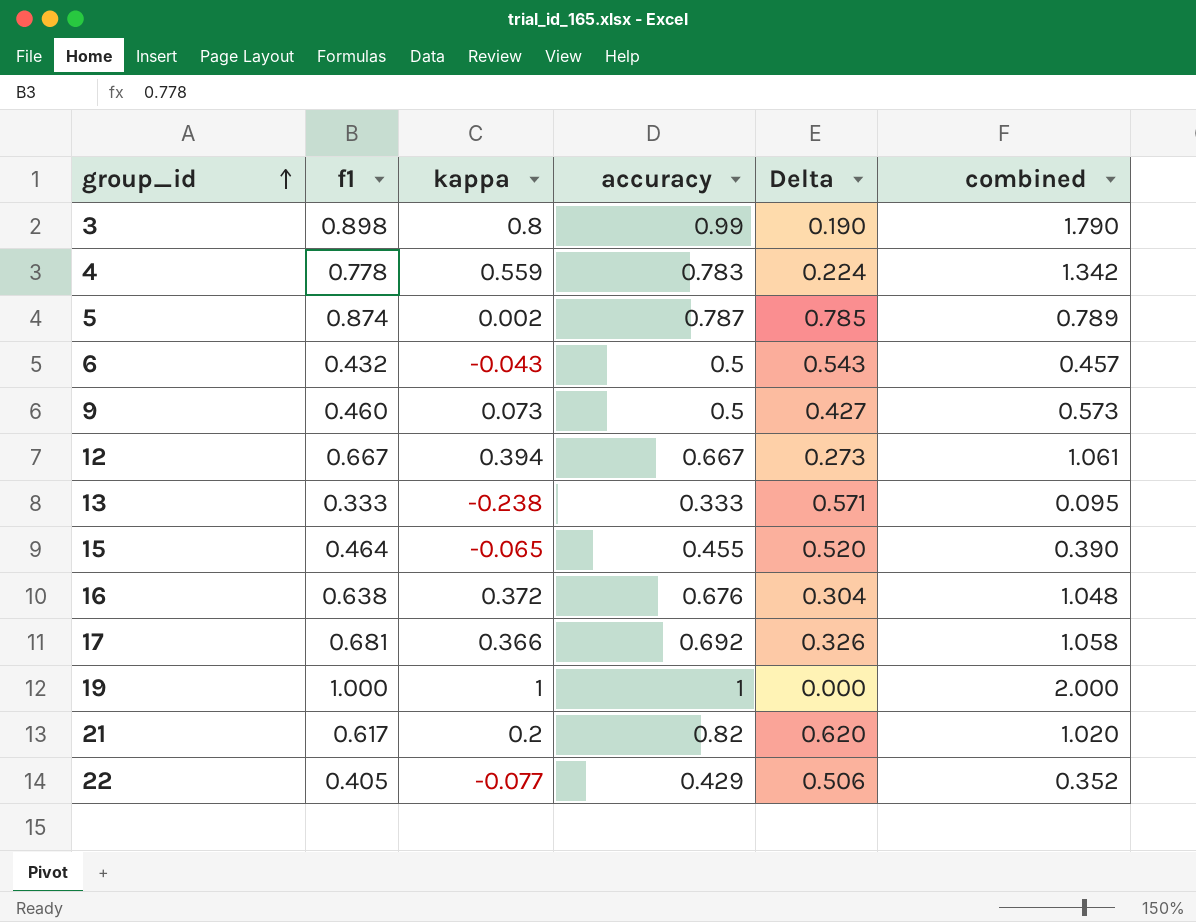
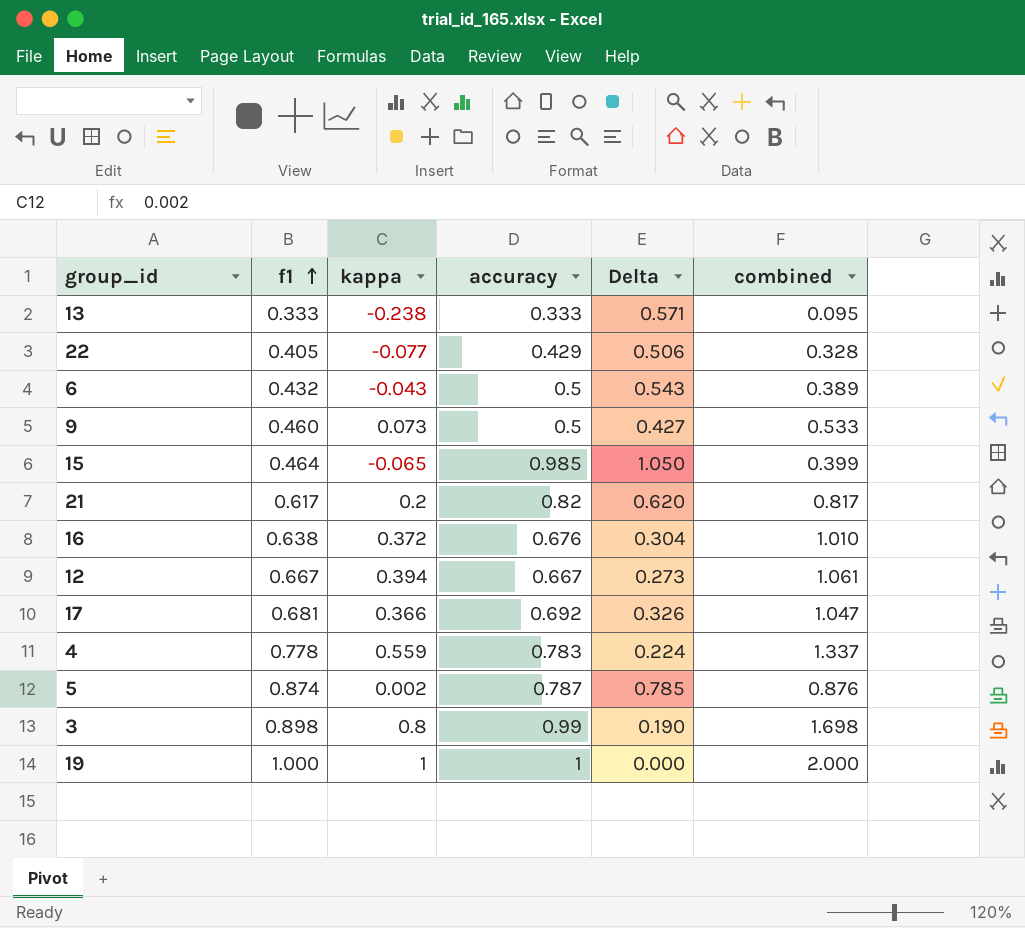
row order: group_id ascending -> f1 ascending
column combined | formula: [kappa] + [accuracy] -> [f1] + [kappa]
15 | accuracy: 0.455 -> 0.985
15 | Delta: 0.520 -> 1.050

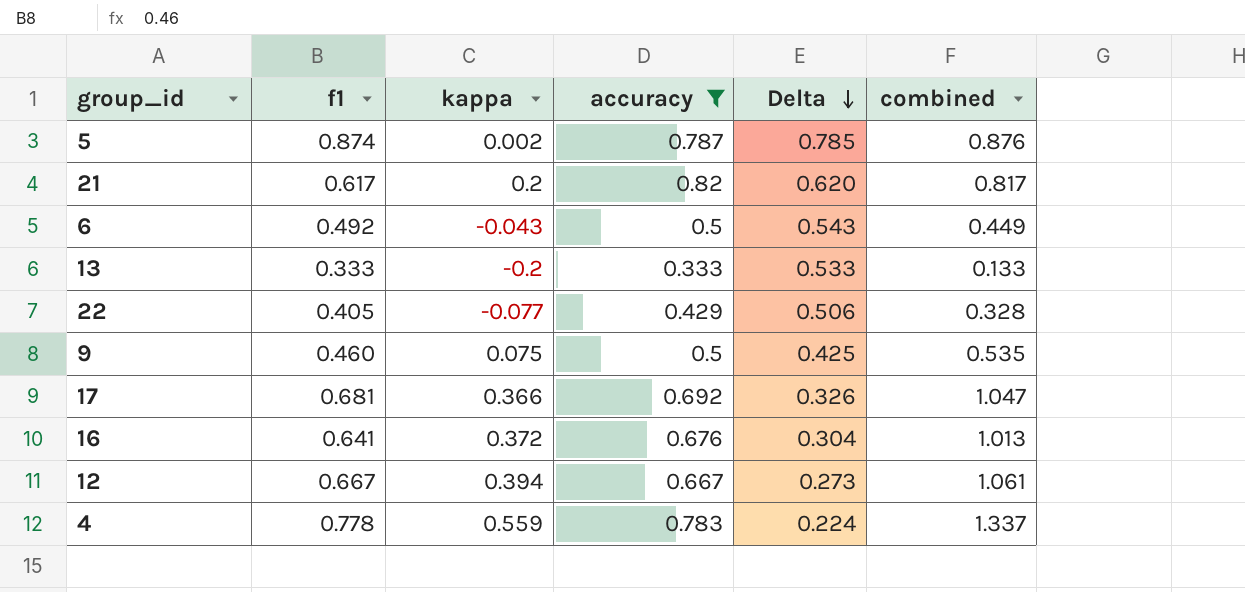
filter: none -> accuracy <= 0.82
row order: f1 ascending -> Delta descending
6 | f1: 0.432 -> 0.492
6 | combined: 0.389 -> 0.449
13 | kappa: -0.238 -> -0.2
13 | Delta: 0.571 -> 0.533
13 | combined: 0.095 -> 0.133
9 | kappa: 0.073 -> 0.075
9 | Delta: 0.427 -> 0.425
9 | combined: 0.533 -> 0.535
16 | f1: 0.638 -> 0.641
16 | combined: 1.010 -> 1.013

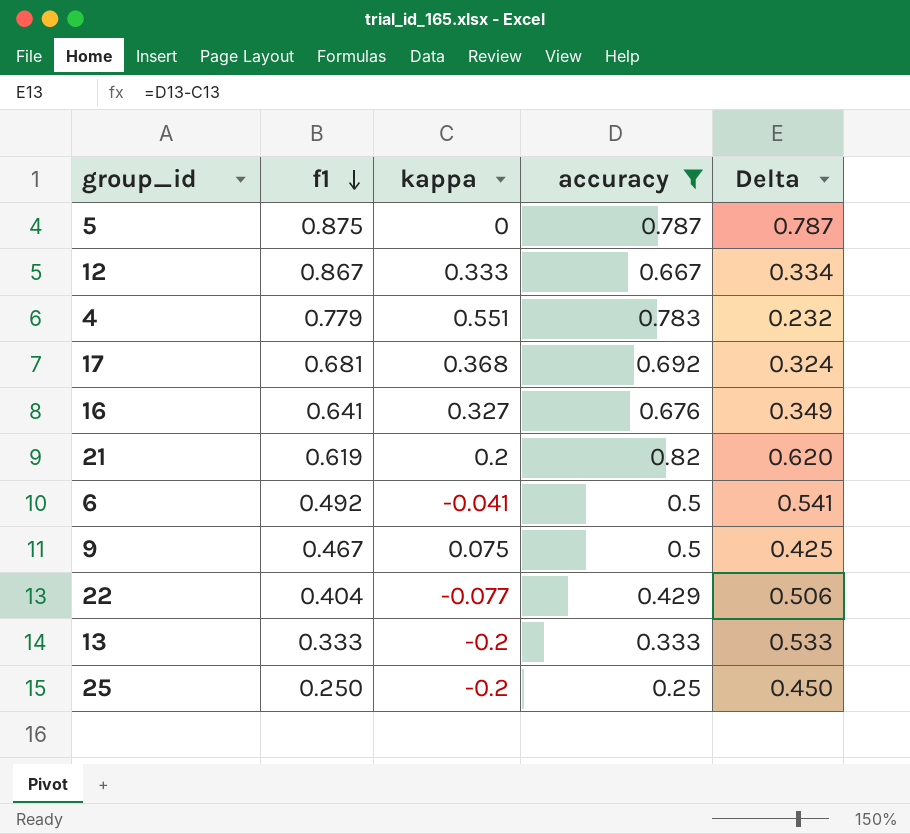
row order: Delta descending -> f1 descending
column combined | formula: [f1] + [kappa] -> none
5 | f1: 0.874 -> 0.875
5 | kappa: 0.002 -> 0
5 | Delta: 0.785 -> 0.787
12 | f1: 0.667 -> 0.867
12 | kappa: 0.394 -> 0.333
12 | Delta: 0.273 -> 0.334
4 | f1: 0.778 -> 0.779
4 | kappa: 0.559 -> 0.551
4 | Delta: 0.224 -> 0.232
17 | kappa: 0.366 -> 0.368
17 | Delta: 0.326 -> 0.324
16 | kappa: 0.372 -> 0.327
16 | Delta: 0.304 -> 0.349
21 | f1: 0.617 -> 0.619
6 | kappa: -0.043 -> -0.041
6 | Delta: 0.543 -> 0.541
9 | f1: 0.460 -> 0.467
22 | f1: 0.405 -> 0.404
row 25: none -> 0.250 | -0.2 | 0.25 | 0.450

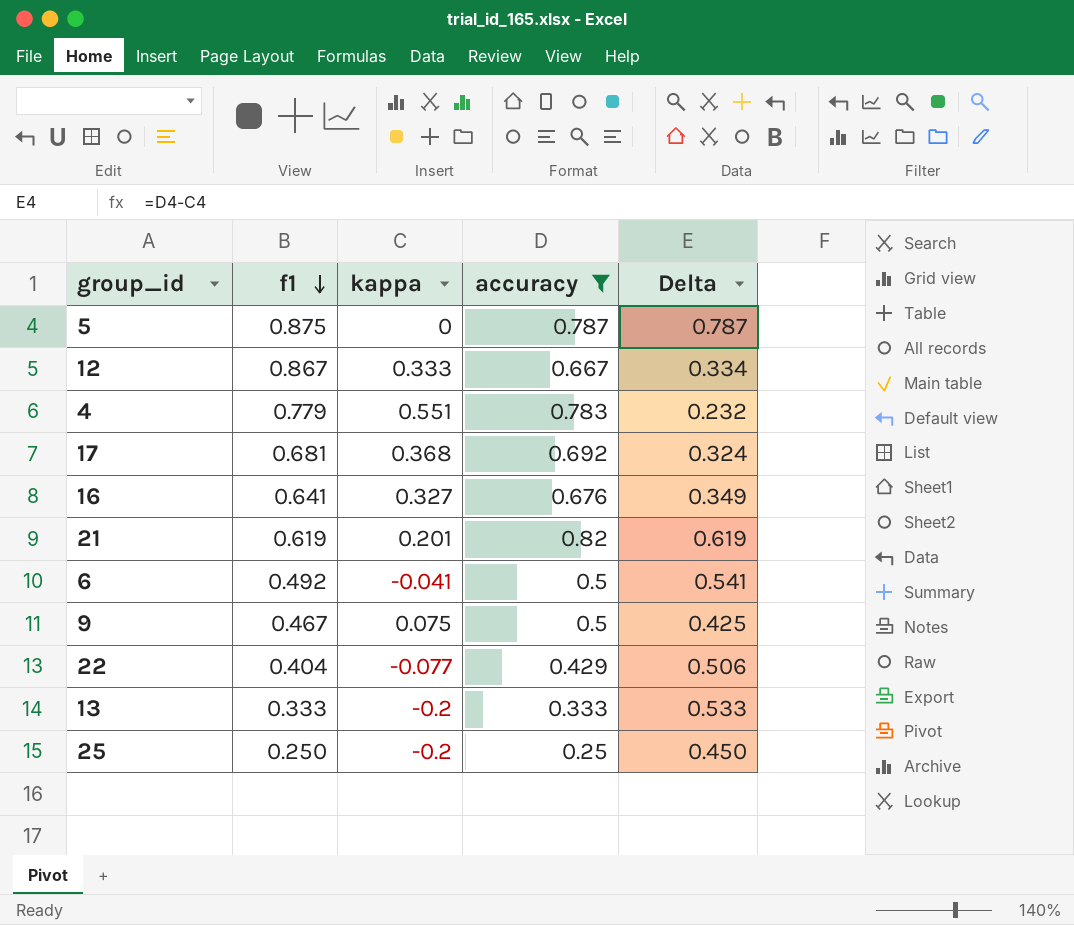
21 | kappa: 0.2 -> 0.201
21 | Delta: 0.620 -> 0.619

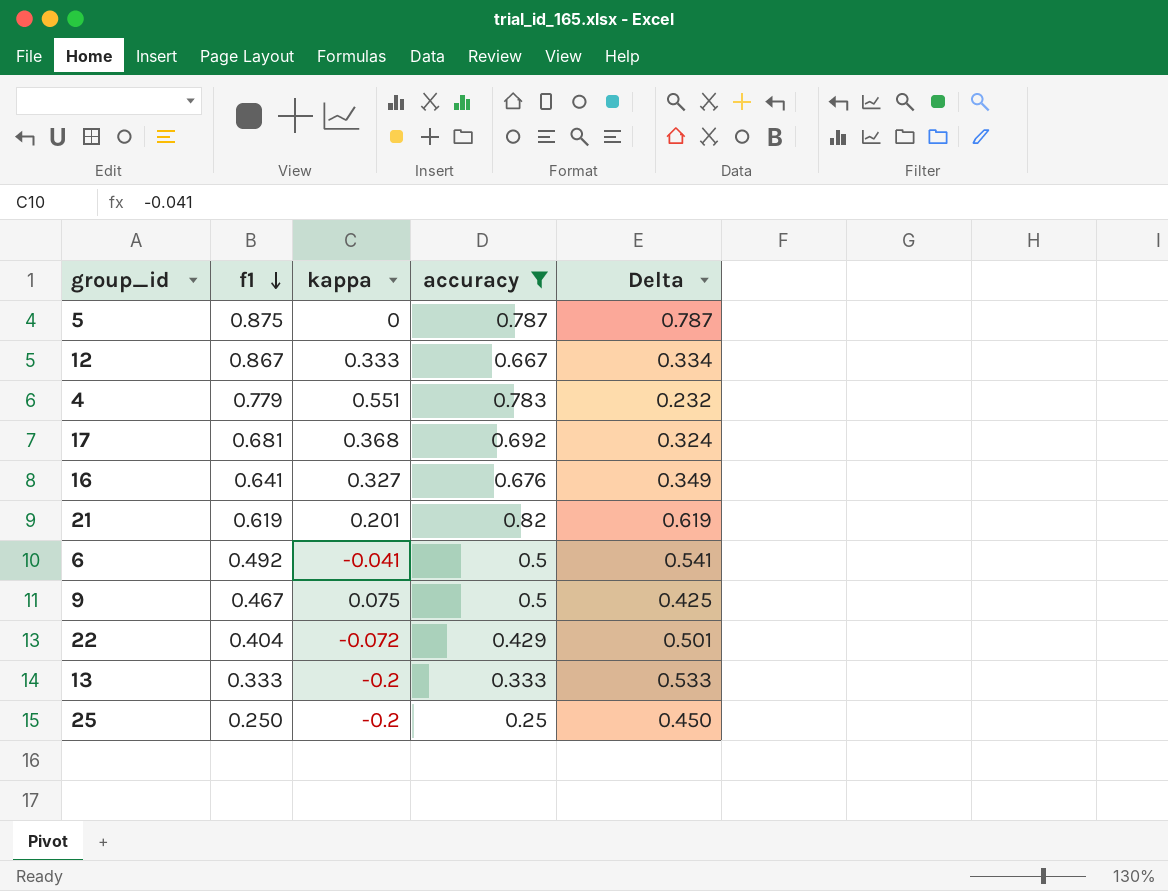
22 | kappa: -0.077 -> -0.072
22 | Delta: 0.506 -> 0.501

